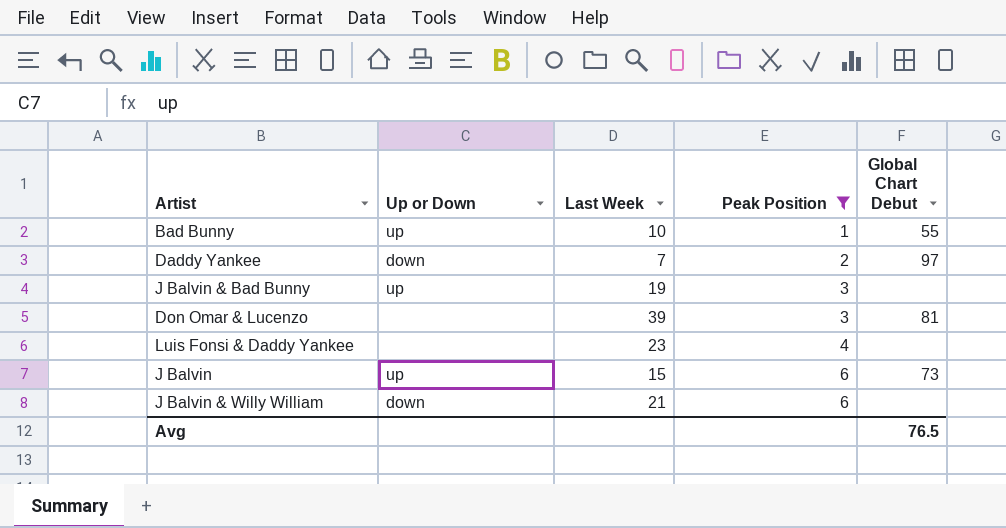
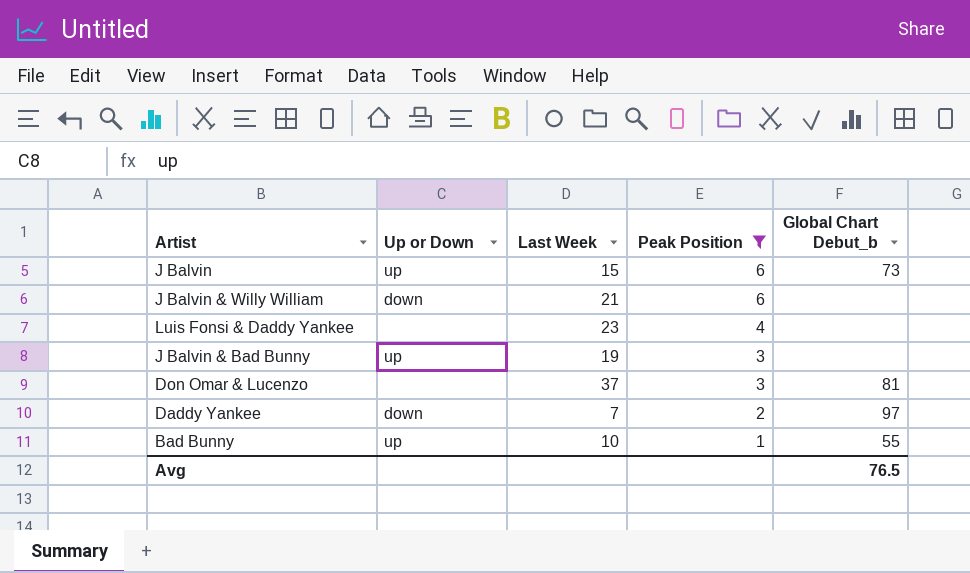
row order: Peak Position ascending -> Peak Position descending
column name: Global Chart Debut -> Global Chart Debut_b
Don Omar & Lucenzo | Last Week: 39 -> 37

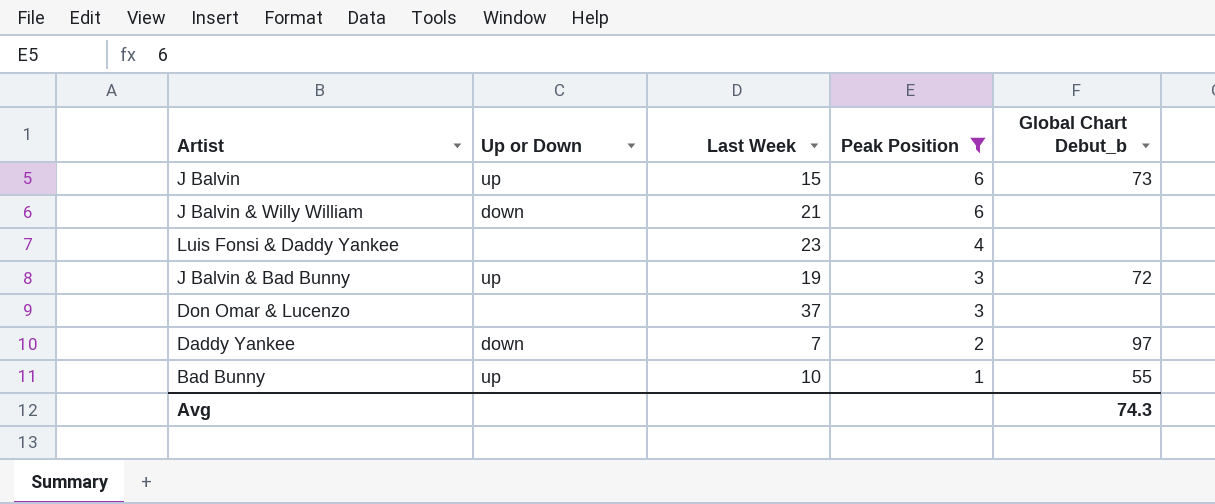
J Balvin & Bad Bunny | Global Chart Debut_b: none -> 72
Don Omar & Lucenzo | Global Chart Debut_b: 81 -> none
Avg | Global Chart Debut_b: 76.5 -> 74.3

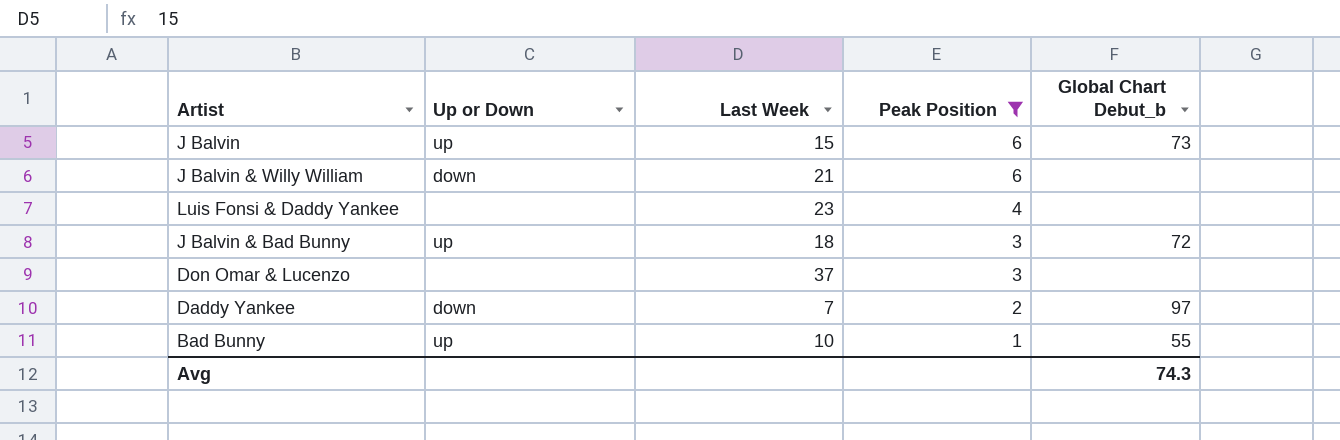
J Balvin & Bad Bunny | Last Week: 19 -> 18

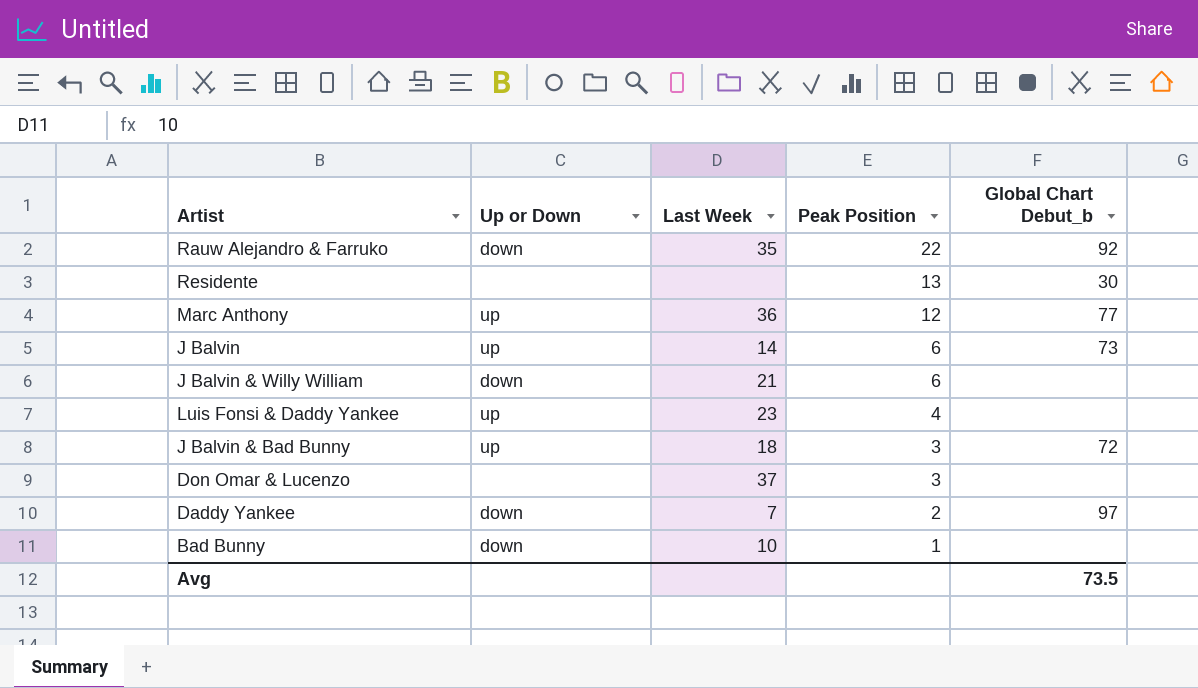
filter: Peak Position <= 6 -> none
J Balvin | Last Week: 15 -> 14
Luis Fonsi & Daddy Yankee | Up or Down: none -> up
Bad Bunny | Up or Down: up -> down
Bad Bunny | Global Chart Debut_b: 55 -> none
Avg | Global Chart Debut_b: 74.3 -> 73.5

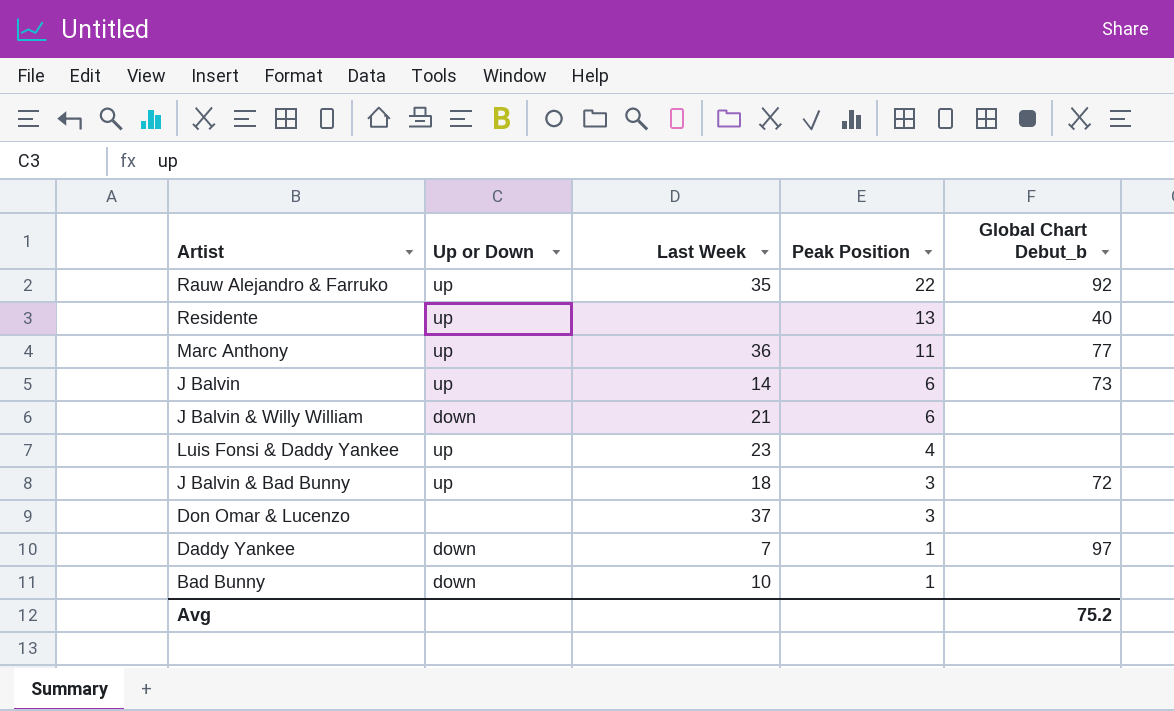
Rauw Alejandro & Farruko | Up or Down: down -> up
Residente | Up or Down: none -> up
Residente | Global Chart Debut_b: 30 -> 40
Marc Anthony | Peak Position: 12 -> 11
Daddy Yankee | Peak Position: 2 -> 1
Avg | Global Chart Debut_b: 73.5 -> 75.2

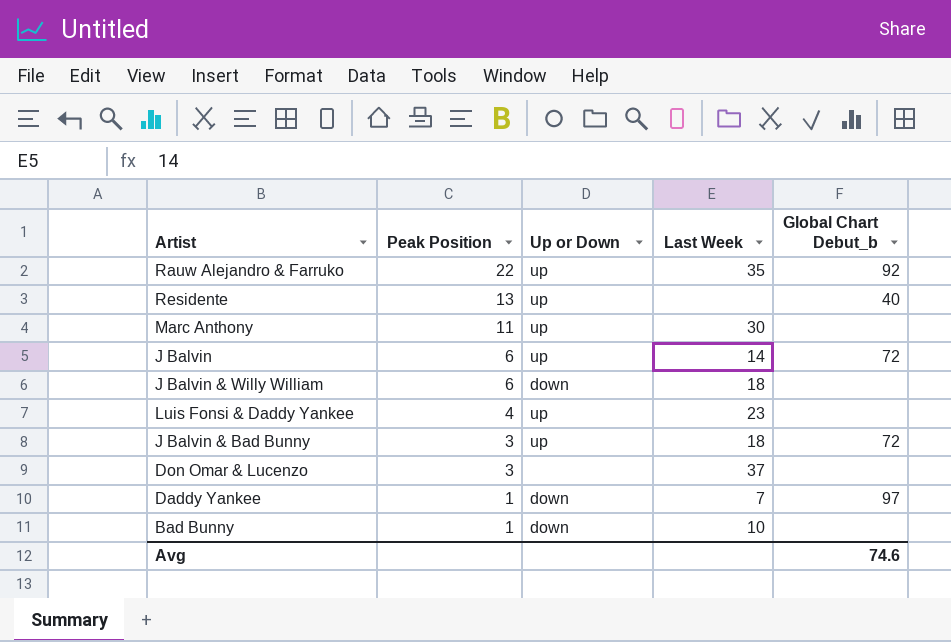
column Peak Position | position: 4 -> 2
Marc Anthony | Last Week: 36 -> 30
Marc Anthony | Global Chart Debut_b: 77 -> none
J Balvin | Global Chart Debut_b: 73 -> 72
J Balvin & Willy William | Last Week: 21 -> 18
Avg | Global Chart Debut_b: 75.2 -> 74.6

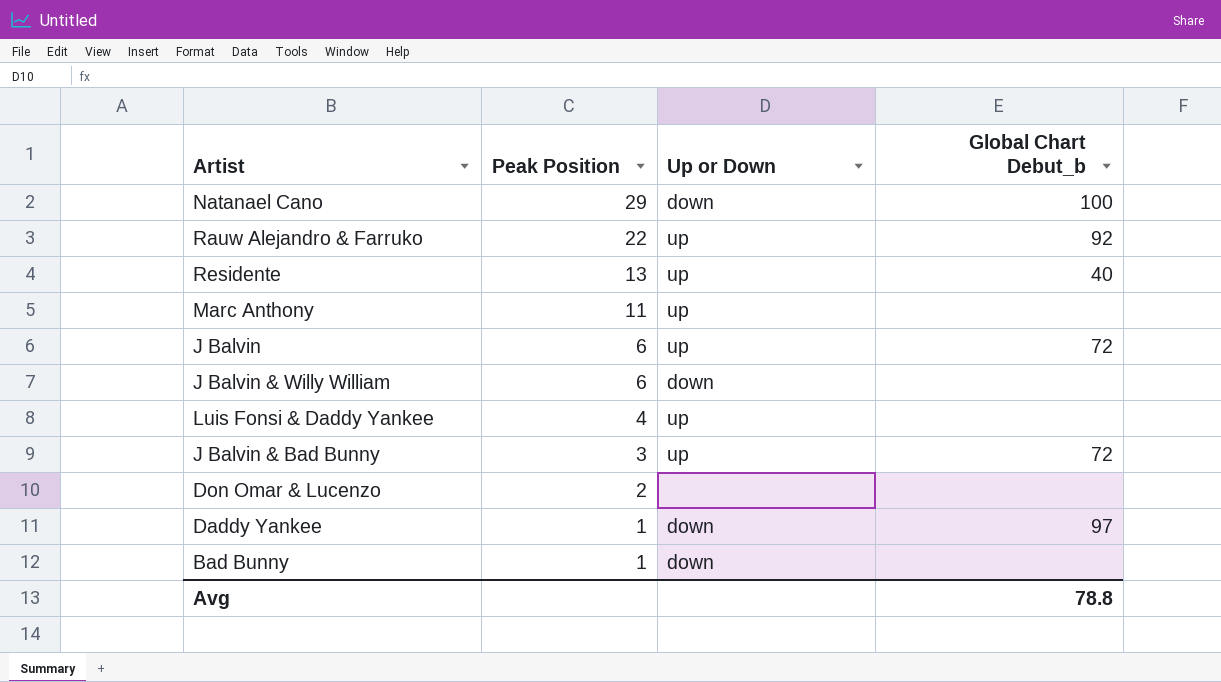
column Last Week | position: 4 -> none
row Natanael Cano: none -> 29 | down | 100
Don Omar & Lucenzo | Peak Position: 3 -> 2
Avg | Global Chart Debut_b: 74.6 -> 78.8

